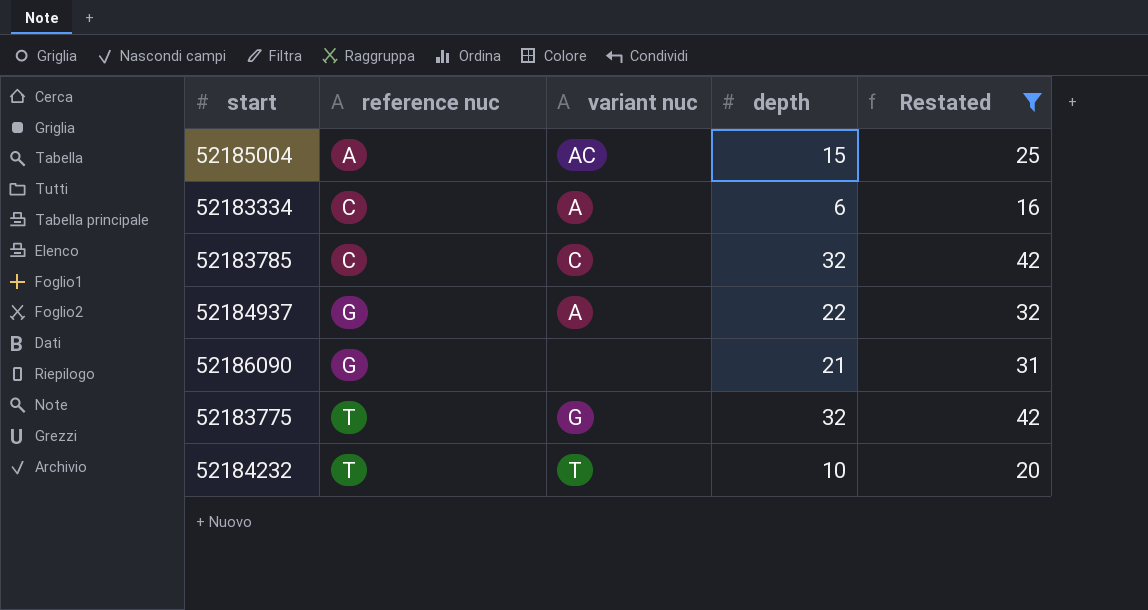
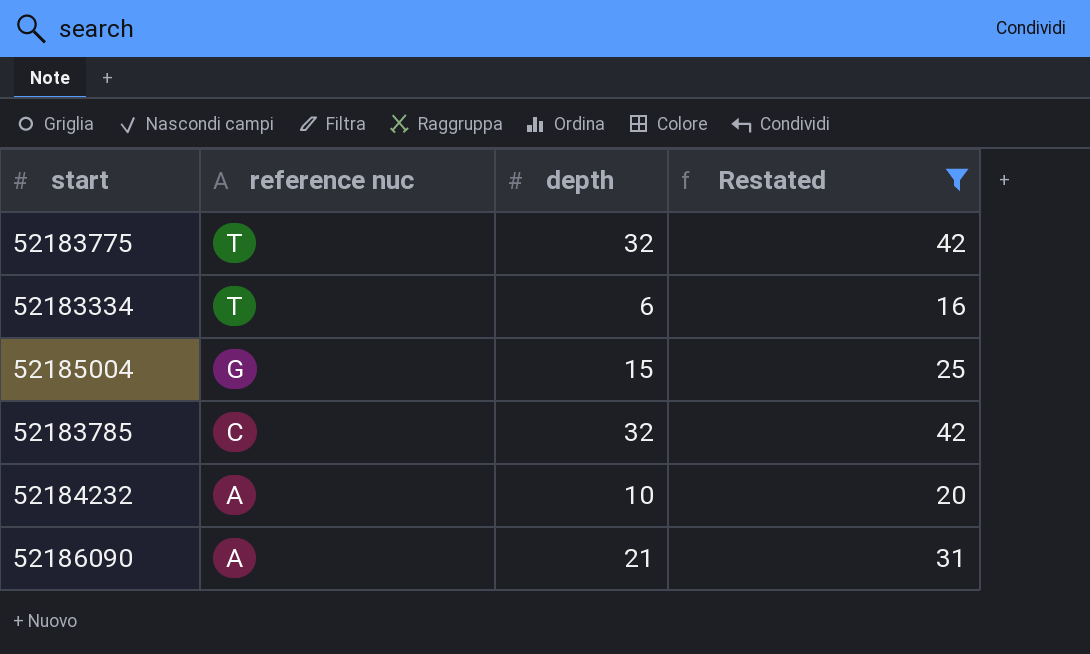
row order: reference nuc ascending -> reference nuc descending
column variant nuc | position: 3 -> none
row 52184937: G | A | 22 | 32 -> none
52183334 | reference nuc: C -> T
52185004 | reference nuc: A -> G
52184232 | reference nuc: T -> A
52186090 | reference nuc: G -> A

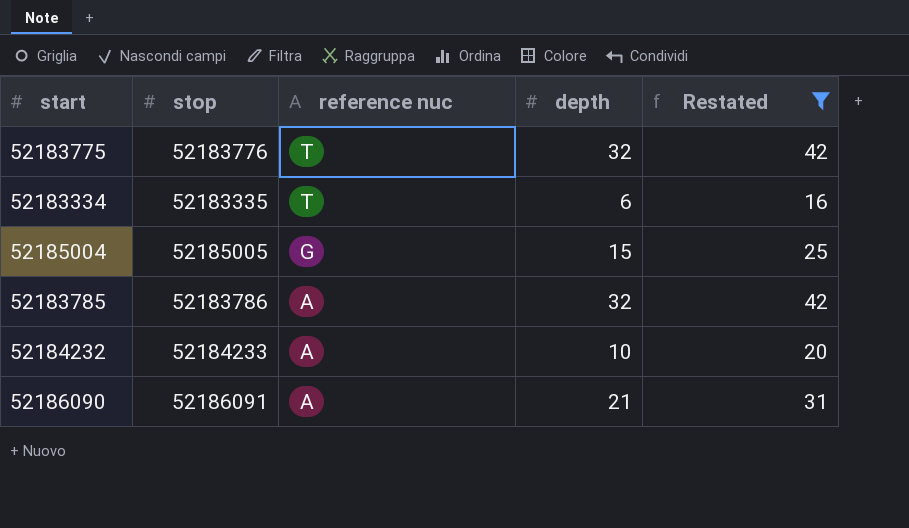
column stop | position: none -> 2
52183785 | reference nuc: C -> A

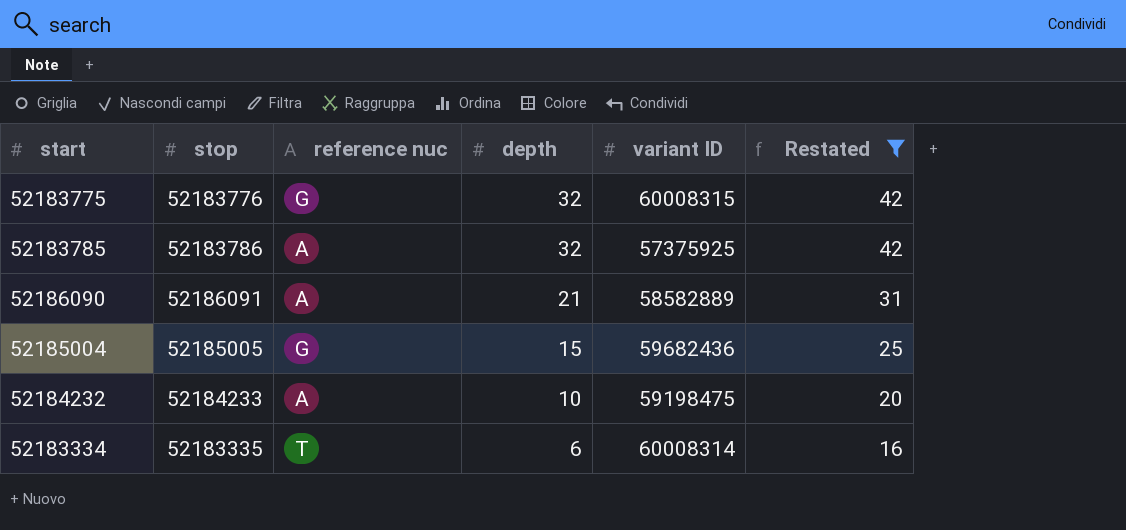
row order: reference nuc descending -> depth descending
column variant ID | position: none -> 5
52183775 | reference nuc: T -> G

